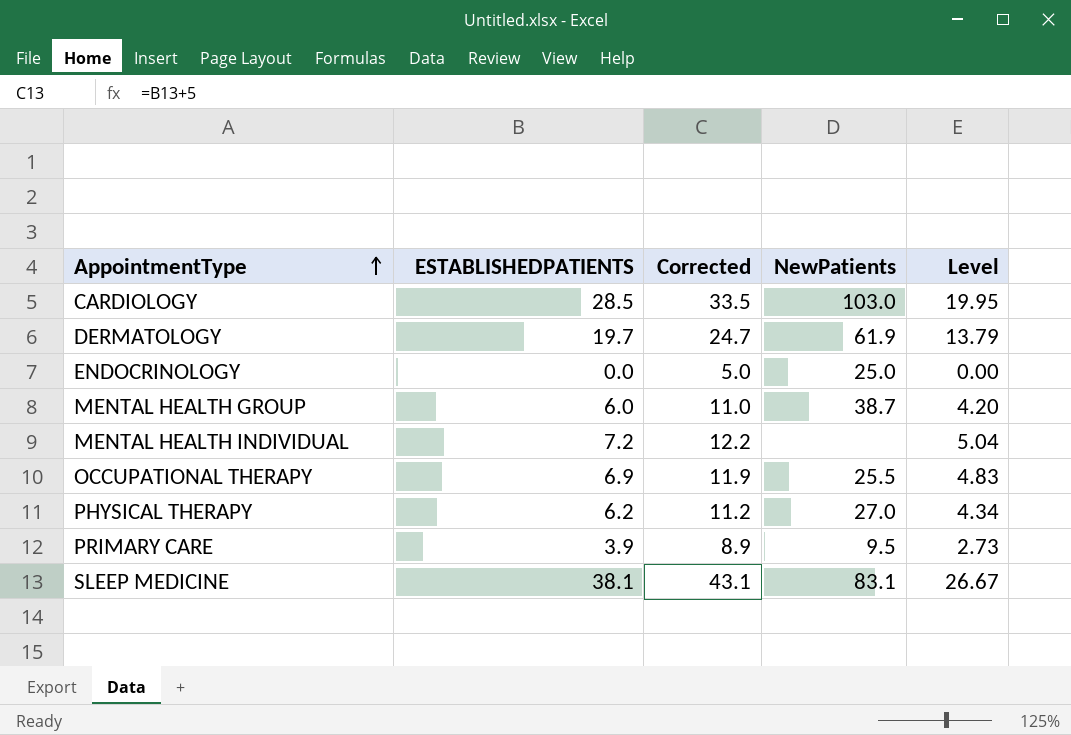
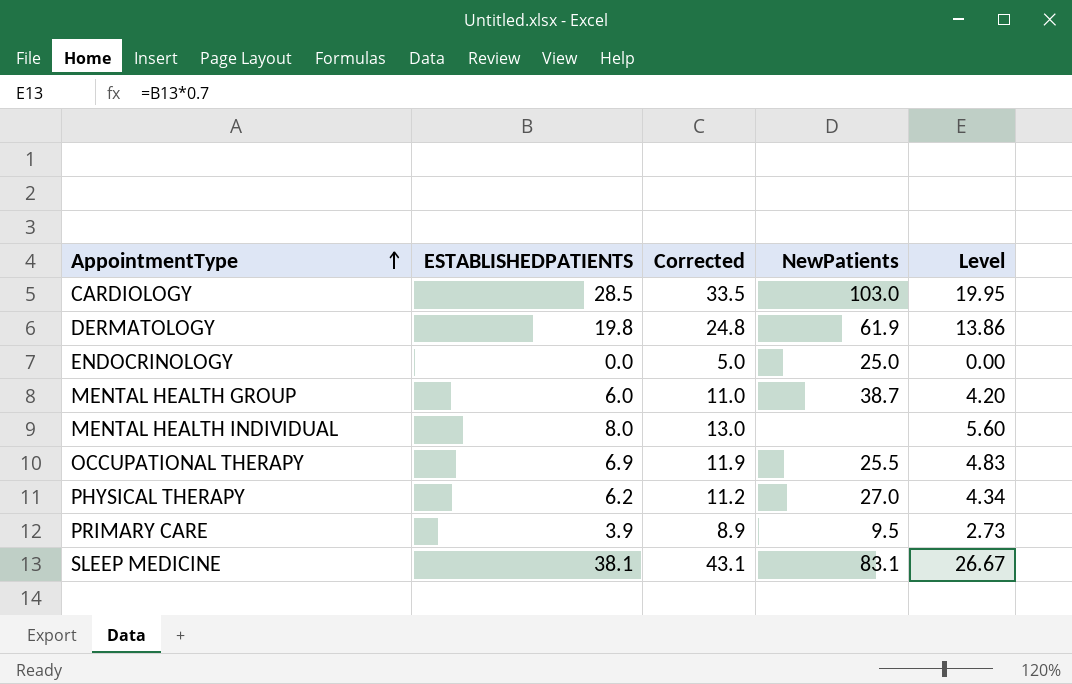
DERMATOLOGY | ESTABLISHEDPATIENTS: 19.7 -> 19.8
DERMATOLOGY | Corrected: 24.7 -> 24.8
DERMATOLOGY | Level: 13.79 -> 13.86
MENTAL HEALTH INDIVIDUAL | ESTABLISHEDPATIENTS: 7.2 -> 8.0
MENTAL HEALTH INDIVIDUAL | Corrected: 12.2 -> 13.0
MENTAL HEALTH INDIVIDUAL | Level: 5.04 -> 5.60

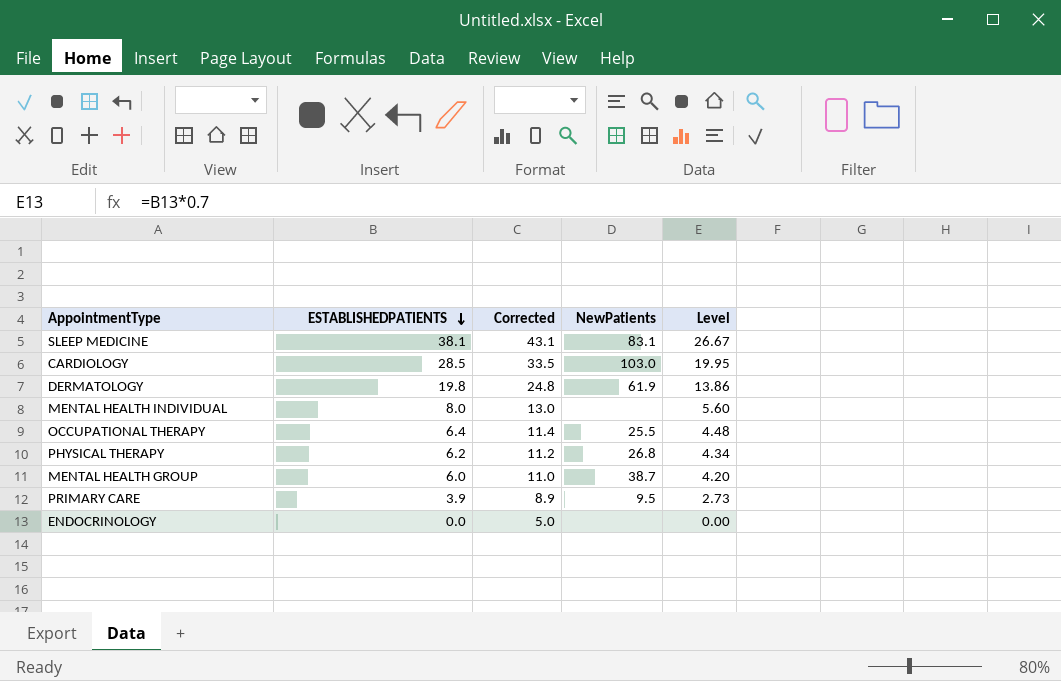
row order: AppointmentType ascending -> ESTABLISHEDPATIENTS descending
OCCUPATIONAL THERAPY | ESTABLISHEDPATIENTS: 6.9 -> 6.4
OCCUPATIONAL THERAPY | Corrected: 11.9 -> 11.4
OCCUPATIONAL THERAPY | Level: 4.83 -> 4.48
PHYSICAL THERAPY | NewPatients: 27.0 -> 26.8
ENDOCRINOLOGY | NewPatients: 25.0 -> none

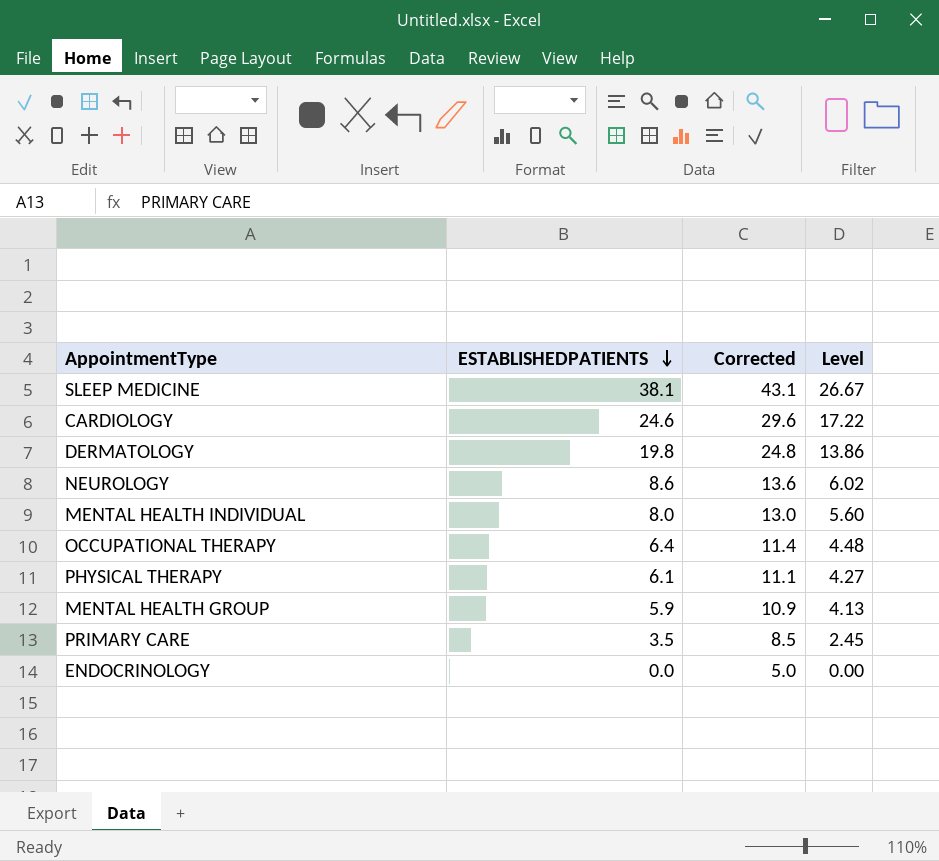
column NewPatients | position: 4 -> none
CARDIOLOGY | ESTABLISHEDPATIENTS: 28.5 -> 24.6
CARDIOLOGY | Corrected: 33.5 -> 29.6
CARDIOLOGY | Level: 19.95 -> 17.22
row NEUROLOGY: none -> 8.6 | 13.6 | 6.02
PHYSICAL THERAPY | ESTABLISHEDPATIENTS: 6.2 -> 6.1
PHYSICAL THERAPY | Corrected: 11.2 -> 11.1
PHYSICAL THERAPY | Level: 4.34 -> 4.27
MENTAL HEALTH GROUP | ESTABLISHEDPATIENTS: 6.0 -> 5.9
MENTAL HEALTH GROUP | Corrected: 11.0 -> 10.9
MENTAL HEALTH GROUP | Level: 4.20 -> 4.13
PRIMARY CARE | ESTABLISHEDPATIENTS: 3.9 -> 3.5
PRIMARY CARE | Corrected: 8.9 -> 8.5
PRIMARY CARE | Level: 2.73 -> 2.45

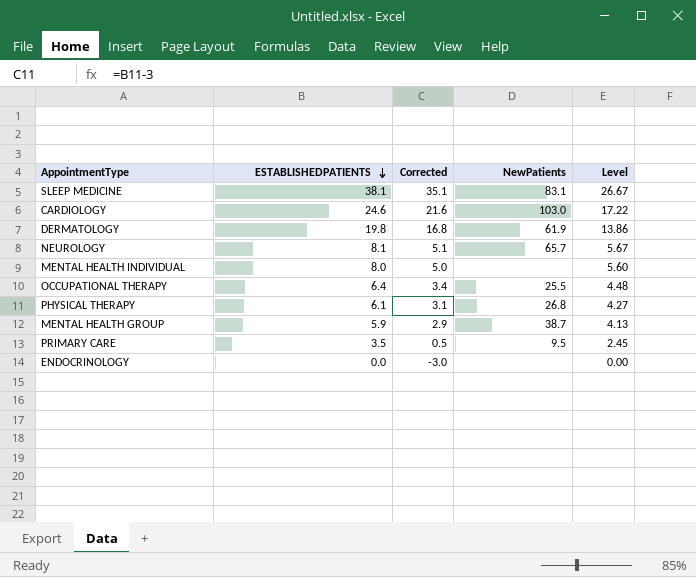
column Corrected | formula: [ESTABLISHEDPATIENTS] + 5 -> [ESTABLISHEDPATIENTS] - 3
column NewPatients | position: none -> 4
NEUROLOGY | ESTABLISHEDPATIENTS: 8.6 -> 8.1
NEUROLOGY | Level: 6.02 -> 5.67

